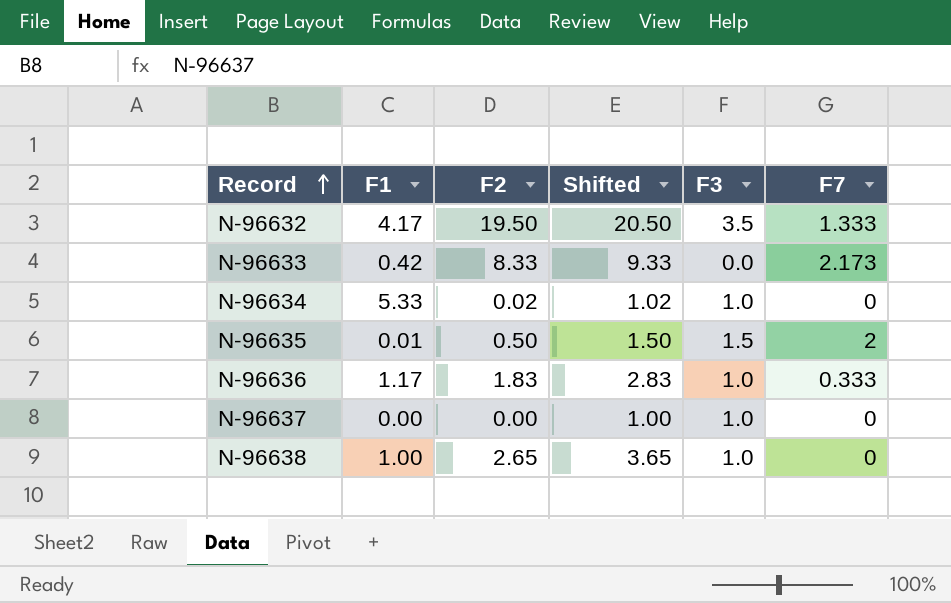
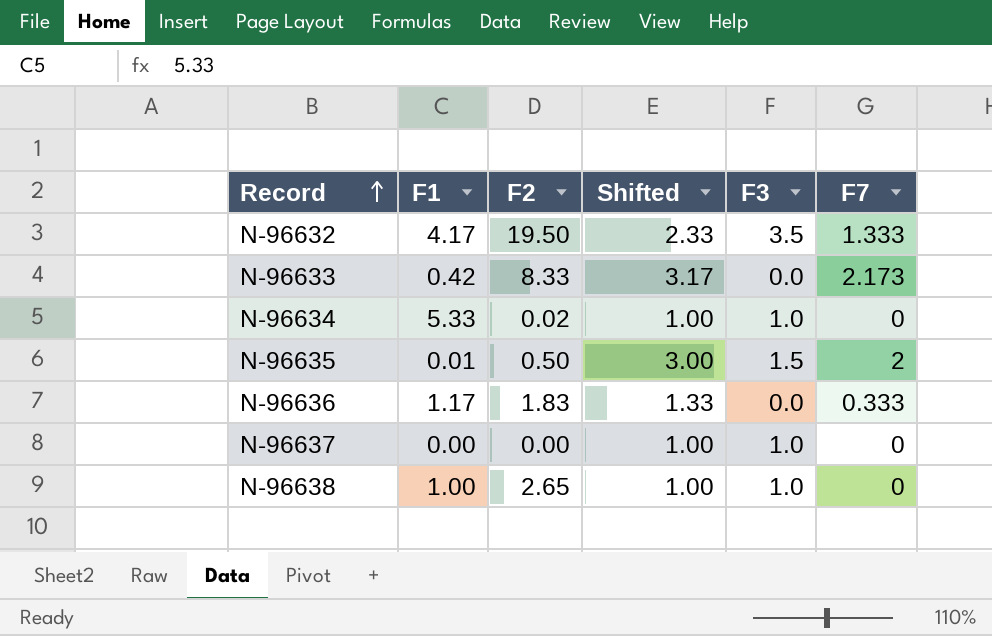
column Shifted | formula: [F2] + 1 -> [F7] + 1
N-96636 | F3: 1.0 -> 0.0

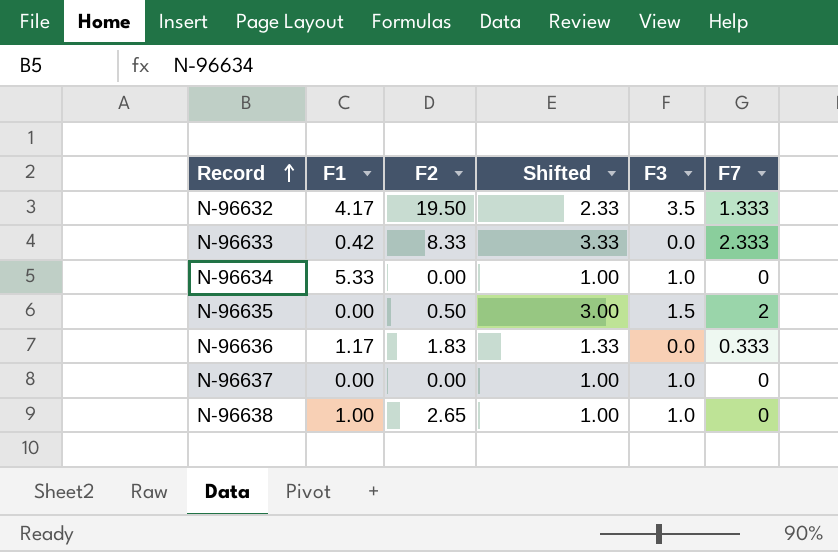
N-96633 | Shifted: 3.17 -> 3.33
N-96633 | F7: 2.173 -> 2.333
N-96634 | F2: 0.02 -> 0.00
N-96635 | F1: 0.01 -> 0.00

